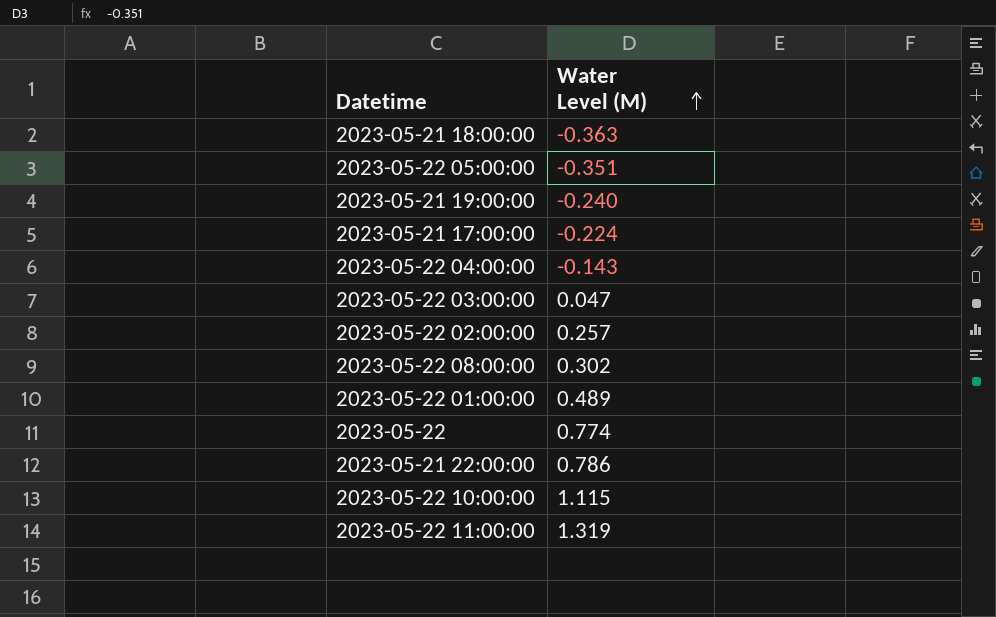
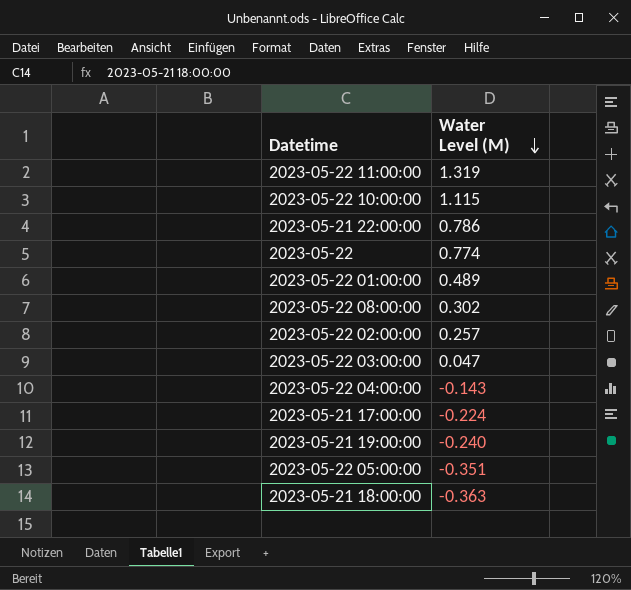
row order: Water Level (M) ascending -> Water Level (M) descending

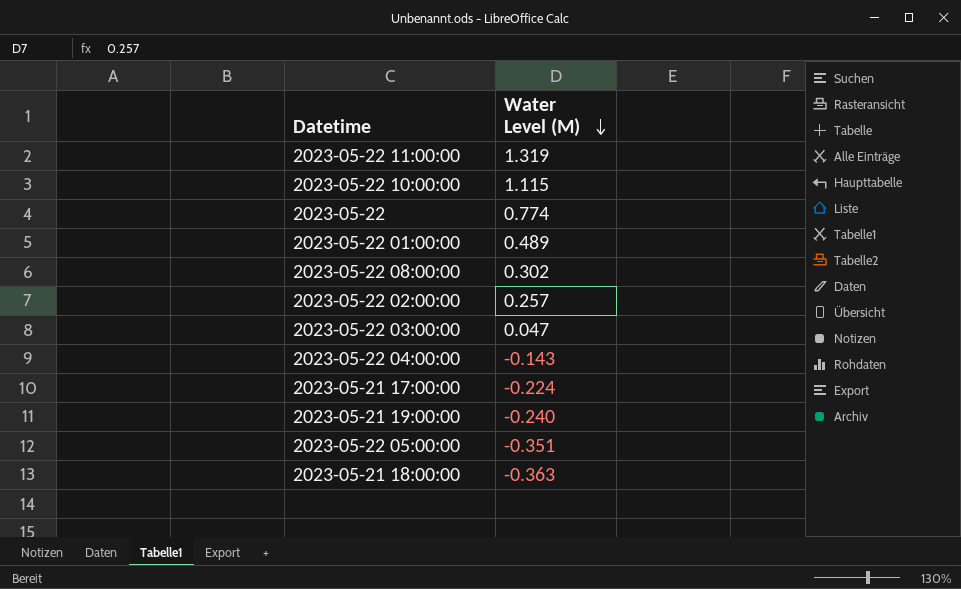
row 2023-05-21 22:00:00: 0.786 -> none

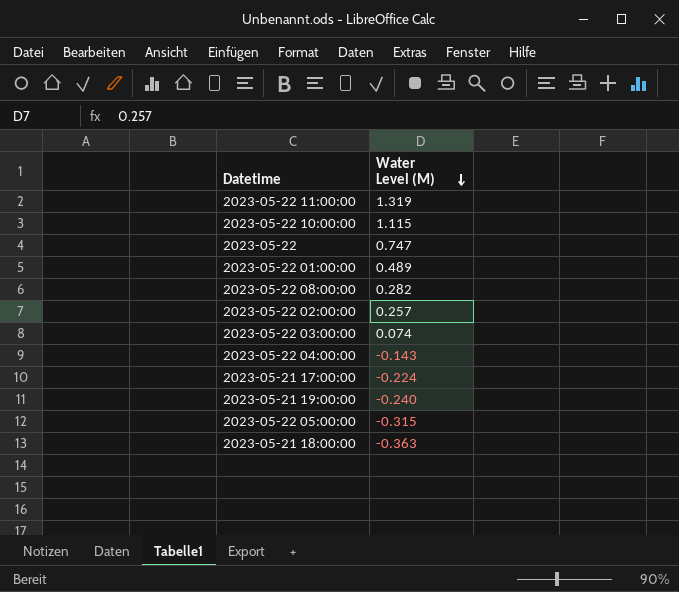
2023-05-22 | Water Level (M): 0.774 -> 0.747
2023-05-22 08:00:00 | Water Level (M): 0.302 -> 0.282
2023-05-22 03:00:00 | Water Level (M): 0.047 -> 0.074
2023-05-22 05:00:00 | Water Level (M): -0.351 -> -0.315

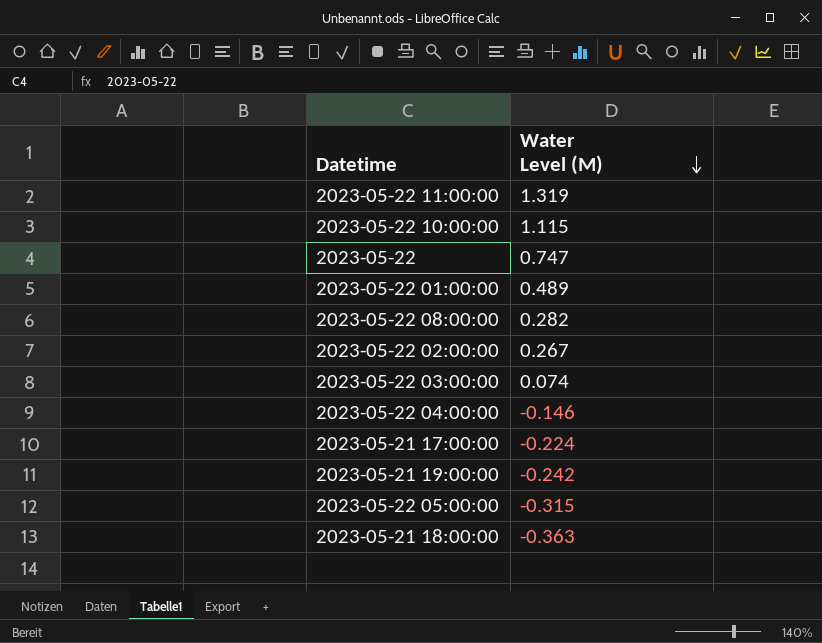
2023-05-22 02:00:00 | Water Level (M): 0.257 -> 0.267
2023-05-22 04:00:00 | Water Level (M): -0.143 -> -0.146
2023-05-21 19:00:00 | Water Level (M): -0.240 -> -0.242

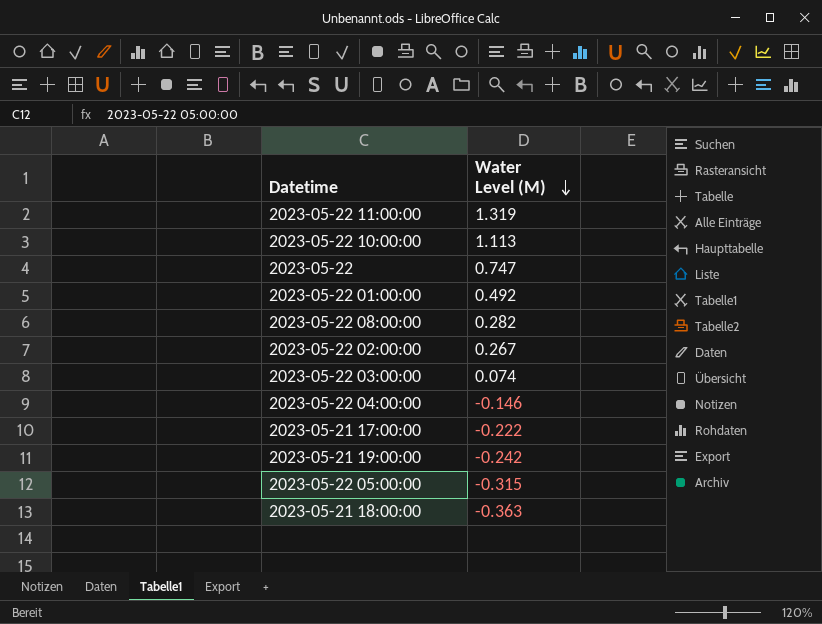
2023-05-22 10:00:00 | Water Level (M): 1.115 -> 1.113
2023-05-22 01:00:00 | Water Level (M): 0.489 -> 0.492
2023-05-21 17:00:00 | Water Level (M): -0.224 -> -0.222

